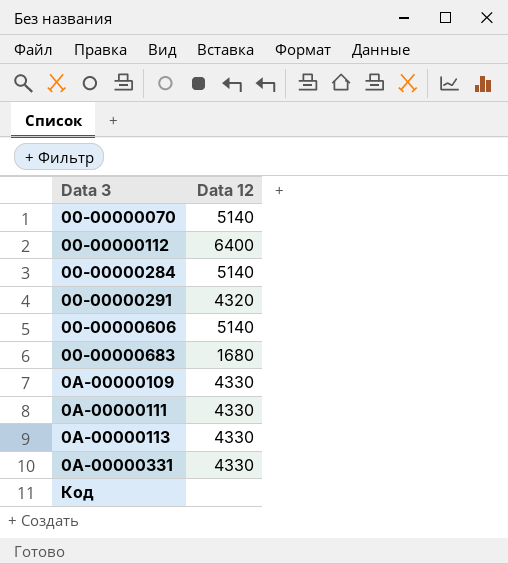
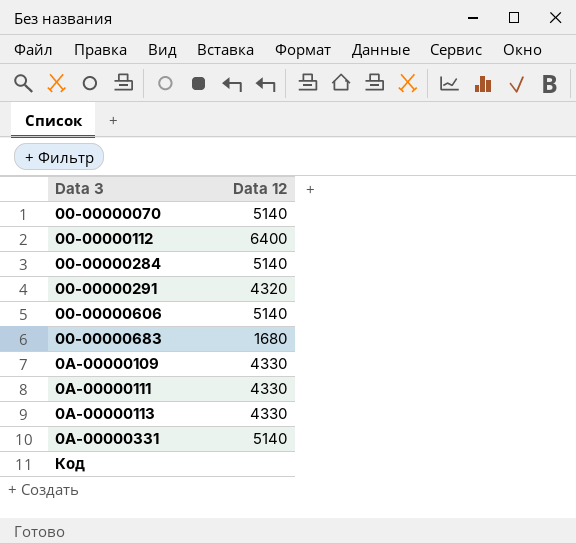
0А-00000331 | Data 12: 4330 -> 5140

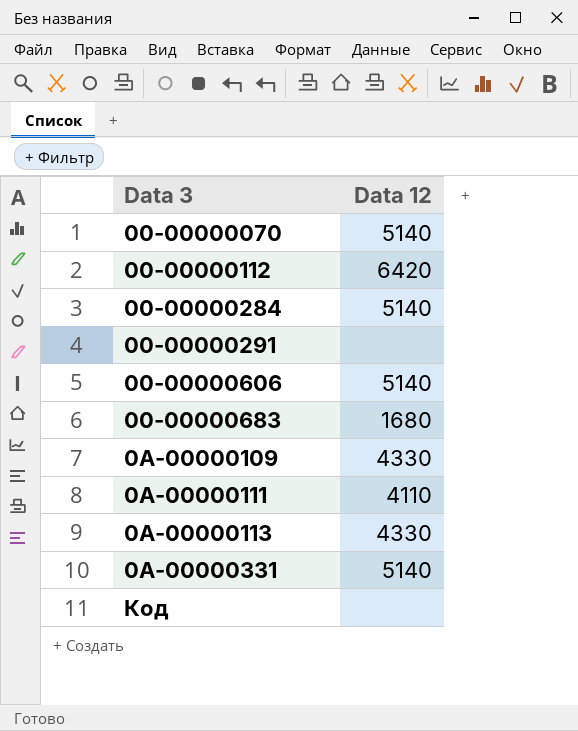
00-00000112 | Data 12: 6400 -> 6420
00-00000291 | Data 12: 4320 -> none
0А-00000111 | Data 12: 4330 -> 4110

